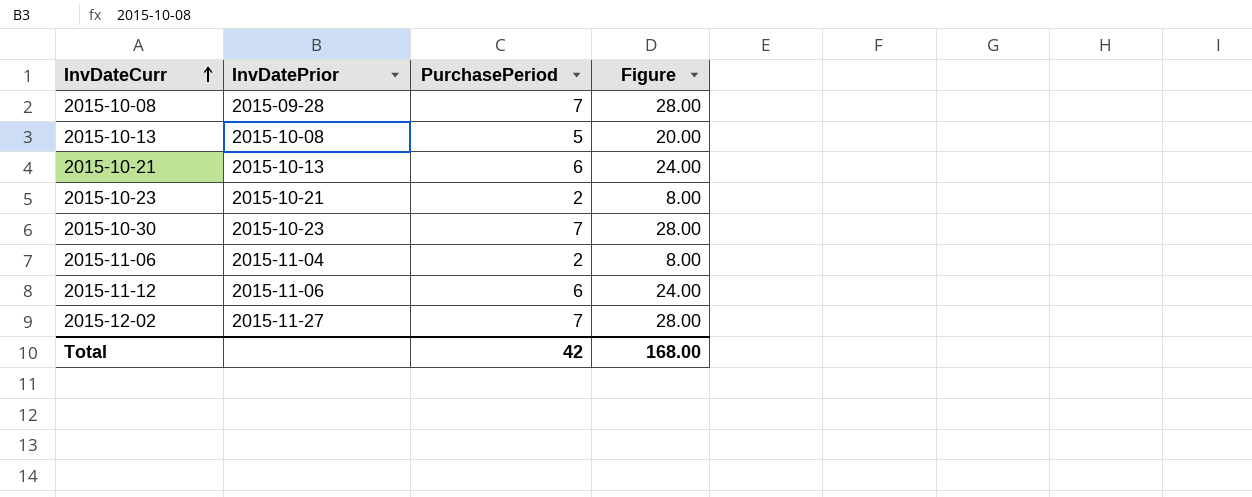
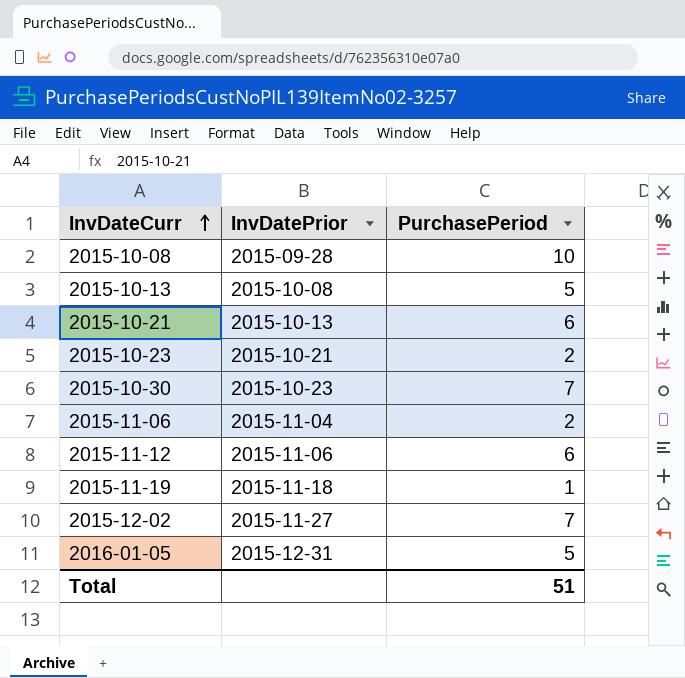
column Figure | formula: [PurchasePeriod] * 4 -> none
2015-10-08 | PurchasePeriod: 7 -> 10
row 2015-11-19: none -> 2015-11-18 | 1
row 2016-01-05: none -> 2015-12-31 | 5
Total | PurchasePeriod: 42 -> 51

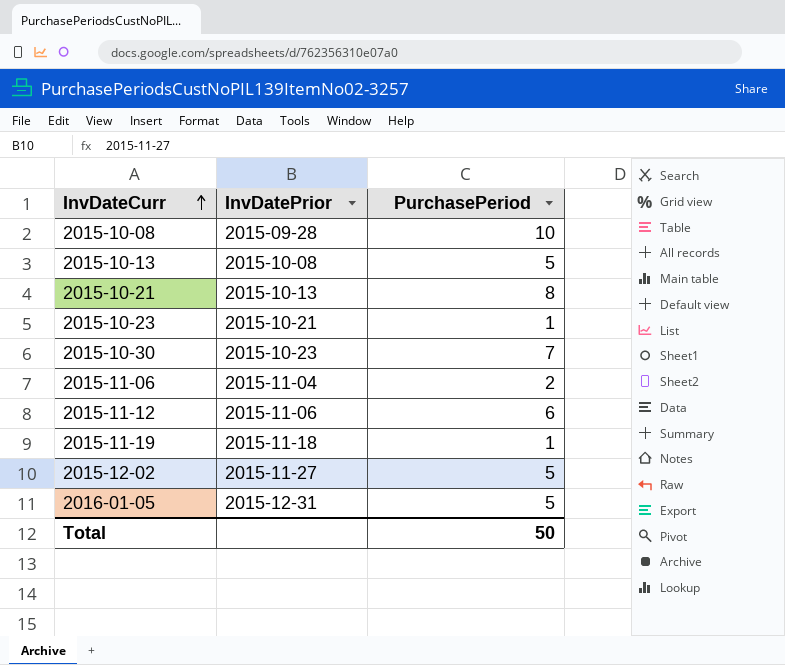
2015-10-21 | PurchasePeriod: 6 -> 8
2015-10-23 | PurchasePeriod: 2 -> 1
2015-12-02 | PurchasePeriod: 7 -> 5
Total | PurchasePeriod: 51 -> 50

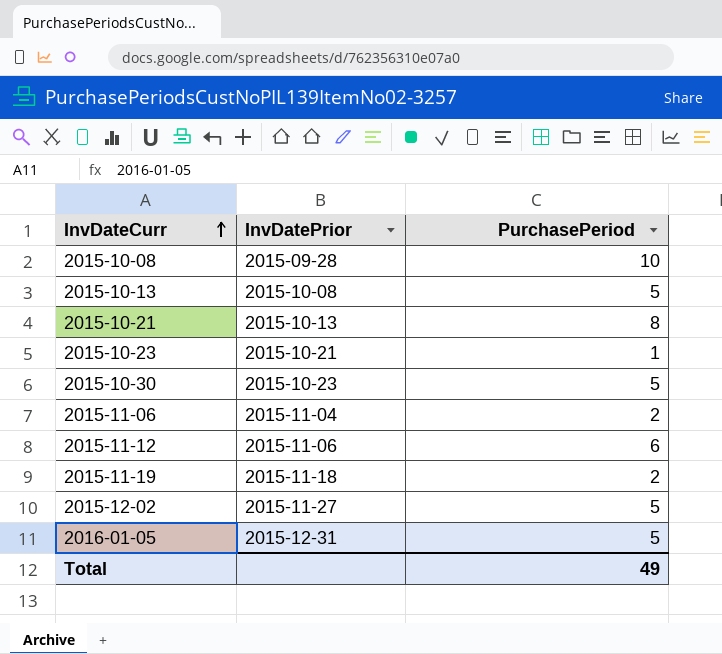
2015-10-30 | PurchasePeriod: 7 -> 5
2015-11-19 | PurchasePeriod: 1 -> 2
Total | PurchasePeriod: 50 -> 49

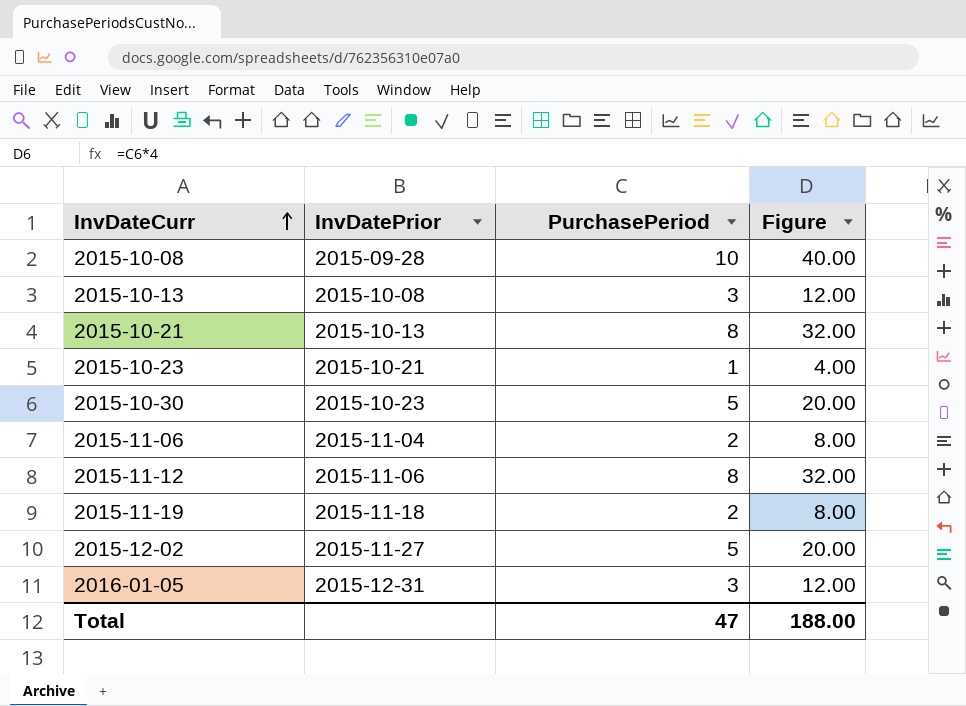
column Figure | formula: none -> [PurchasePeriod] * 4
2015-10-13 | PurchasePeriod: 5 -> 3
2015-11-12 | PurchasePeriod: 6 -> 8
2016-01-05 | PurchasePeriod: 5 -> 3
Total | PurchasePeriod: 49 -> 47

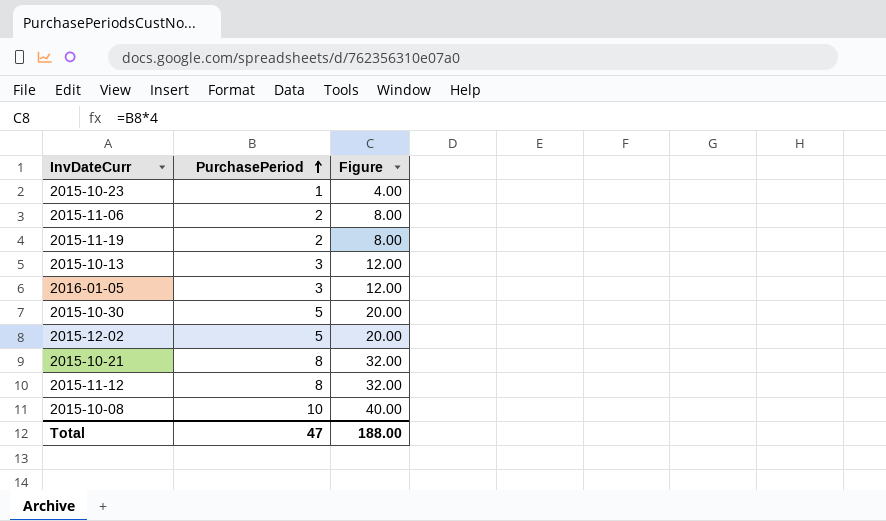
row order: InvDateCurr ascending -> PurchasePeriod ascending
column InvDatePrior | position: 2 -> none

